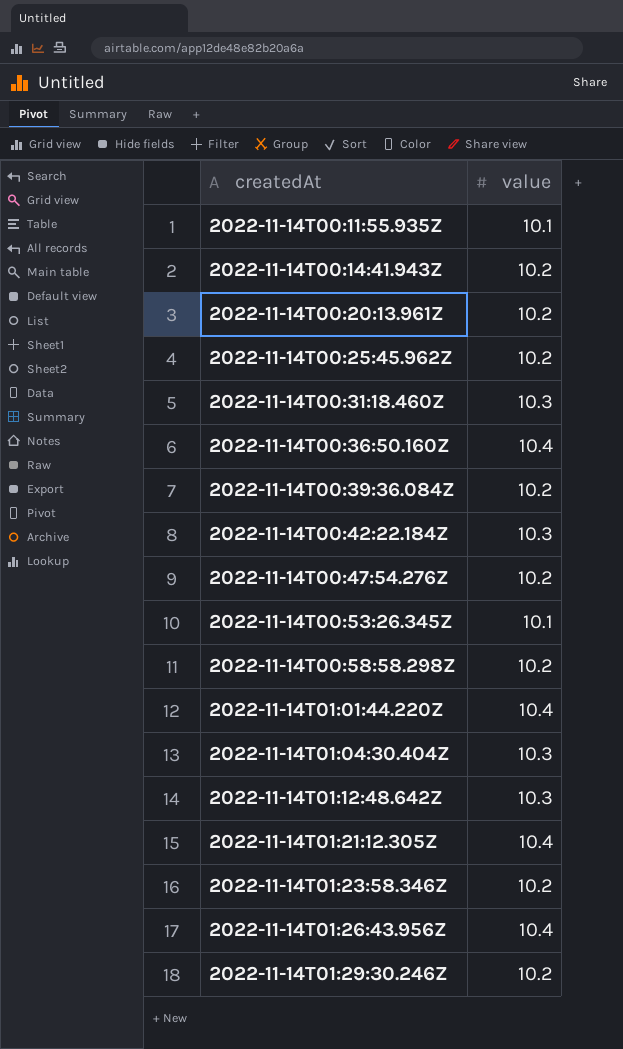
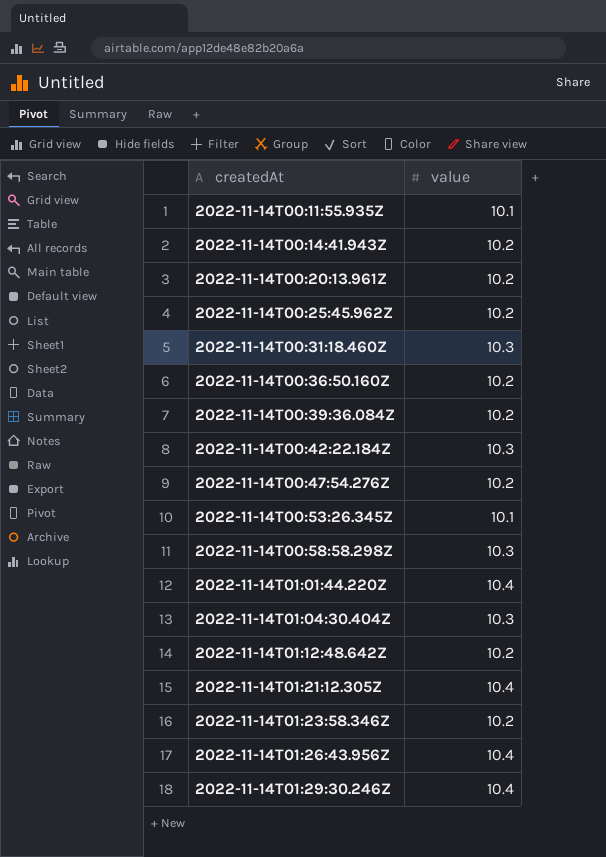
2022-11-14T00:36:50.160Z | value: 10.4 -> 10.2
2022-11-14T00:58:58.298Z | value: 10.2 -> 10.3
2022-11-14T01:12:48.642Z | value: 10.3 -> 10.2
2022-11-14T01:29:30.246Z | value: 10.2 -> 10.4

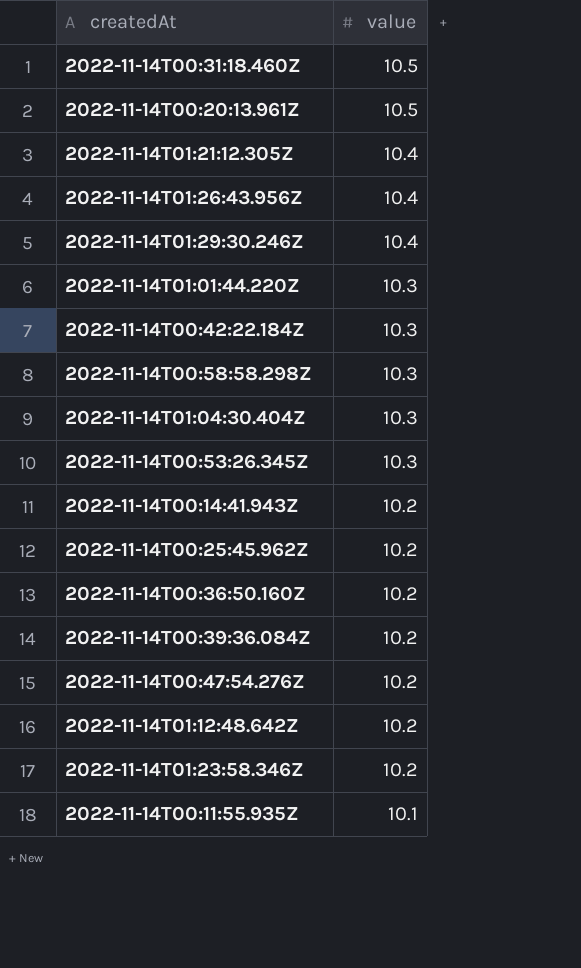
row order: createdAt ascending -> value descending
2022-11-14T00:31:18.460Z | value: 10.3 -> 10.5
2022-11-14T00:20:13.961Z | value: 10.2 -> 10.5
2022-11-14T01:01:44.220Z | value: 10.4 -> 10.3
2022-11-14T00:53:26.345Z | value: 10.1 -> 10.3

